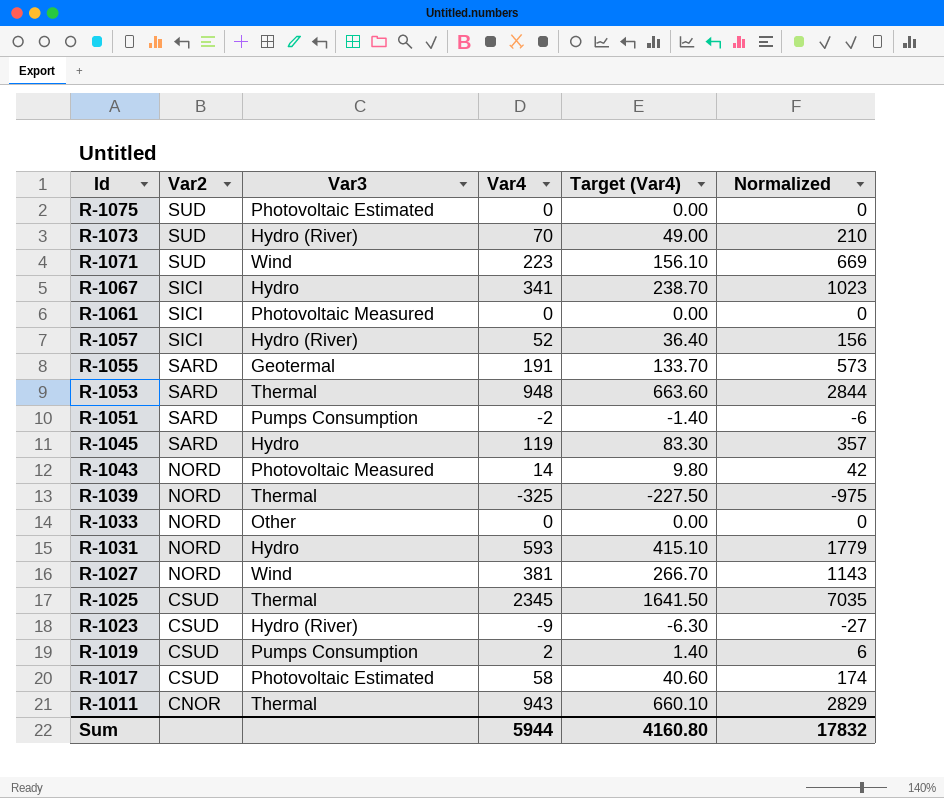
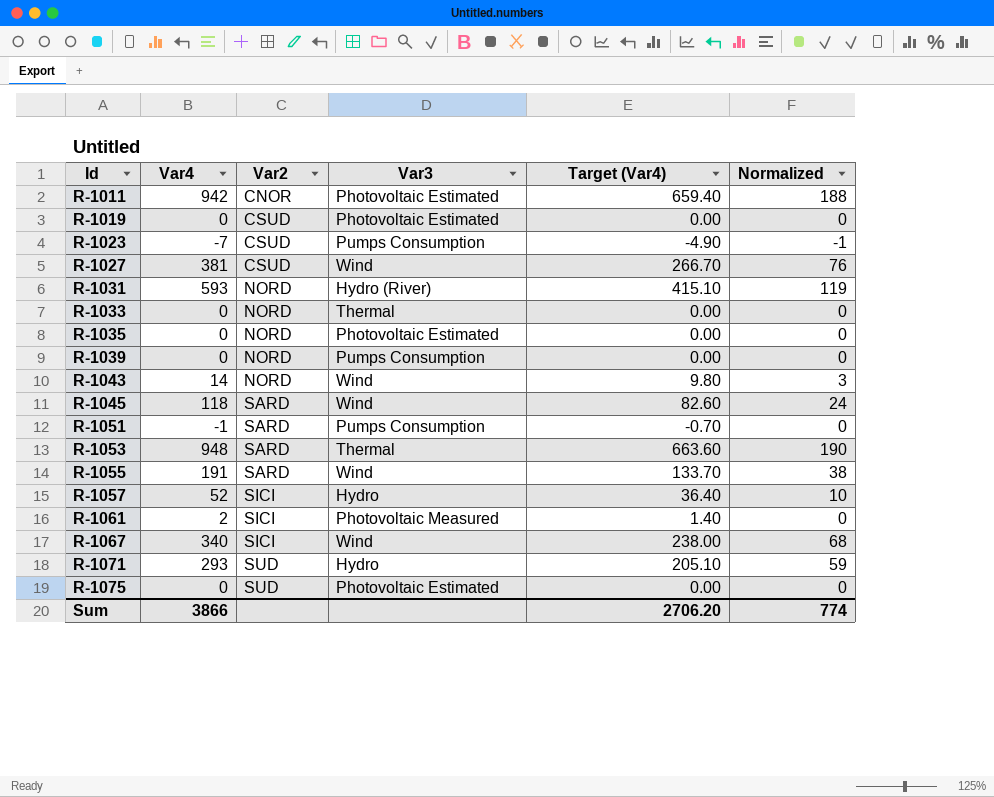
row order: Id descending -> Id ascending
column Var4 | position: 4 -> 2
column Normalized | formula: [Var4] * 3 -> [Var4] * 0.2
row R-1073: SUD | Hydro (River) | 70 | 49.00 | 210 -> none
row R-1025: CSUD | Thermal | 2345 | 1641.50 | 7035 -> none
row R-1017: CSUD | Photovoltaic Estimated | 58 | 40.60 | 174 -> none
R-1011 | Var4: 943 -> 942
R-1011 | Var3: Thermal -> Photovoltaic Estimated
R-1011 | Target (Var4): 660.10 -> 659.40
R-1019 | Var4: 2 -> 0
R-1019 | Var3: Pumps Consumption -> Photovoltaic Estimated
R-1019 | Target (Var4): 1.40 -> 0.00
R-1023 | Var4: -9 -> -7
R-1023 | Var3: Hydro (River) -> Pumps Consumption
R-1023 | Target (Var4): -6.30 -> -4.90
R-1027 | Var2: NORD -> CSUD
R-1031 | Var3: Hydro -> Hydro (River)
R-1033 | Var3: Other -> Thermal
row R-1035: none -> 0 | NORD | Photovoltaic Estimated | 0.00 | 0
R-1039 | Var4: -325 -> 0
R-1039 | Var3: Thermal -> Pumps Consumption
R-1039 | Target (Var4): -227.50 -> 0.00
R-1043 | Var3: Photovoltaic Measured -> Wind
R-1045 | Var4: 119 -> 118
R-1045 | Var3: Hydro -> Wind
R-1045 | Target (Var4): 83.30 -> 82.60
R-1051 | Var4: -2 -> -1
R-1051 | Target (Var4): -1.40 -> -0.70
R-1055 | Var3: Geotermal -> Wind
R-1057 | Var3: Hydro (River) -> Hydro
R-1061 | Var4: 0 -> 2
R-1061 | Target (Var4): 0.00 -> 1.40
R-1067 | Var4: 341 -> 340
R-1067 | Var3: Hydro -> Wind
R-1067 | Target (Var4): 238.70 -> 238.00
R-1071 | Var4: 223 -> 293
R-1071 | Var3: Wind -> Hydro
R-1071 | Target (Var4): 156.10 -> 205.10
Sum | Var4: 5944 -> 3866
Sum | Target (Var4): 4160.80 -> 2706.20
Sum | Normalized: 17832 -> 774

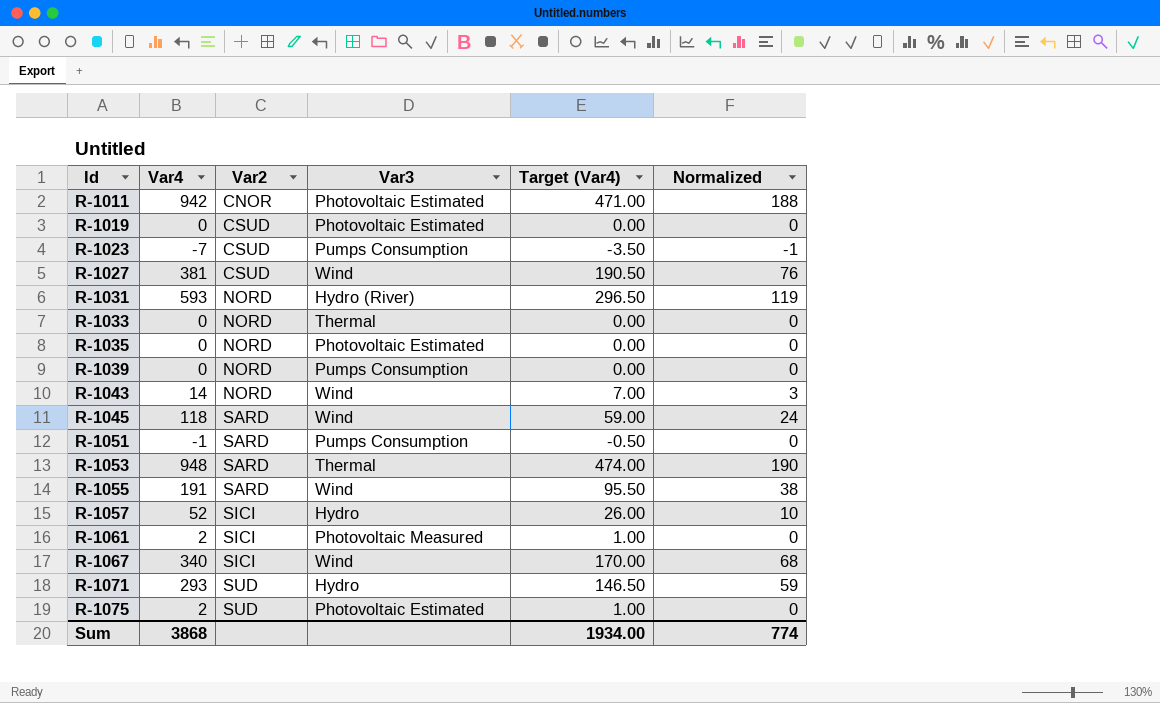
column Target (Var4) | formula: [Var4] * 0.7 -> [Var4] * 0.5
R-1075 | Var4: 0 -> 2
Sum | Var4: 3866 -> 3868
Sum | Target (Var4): 2706.20 -> 1934.00

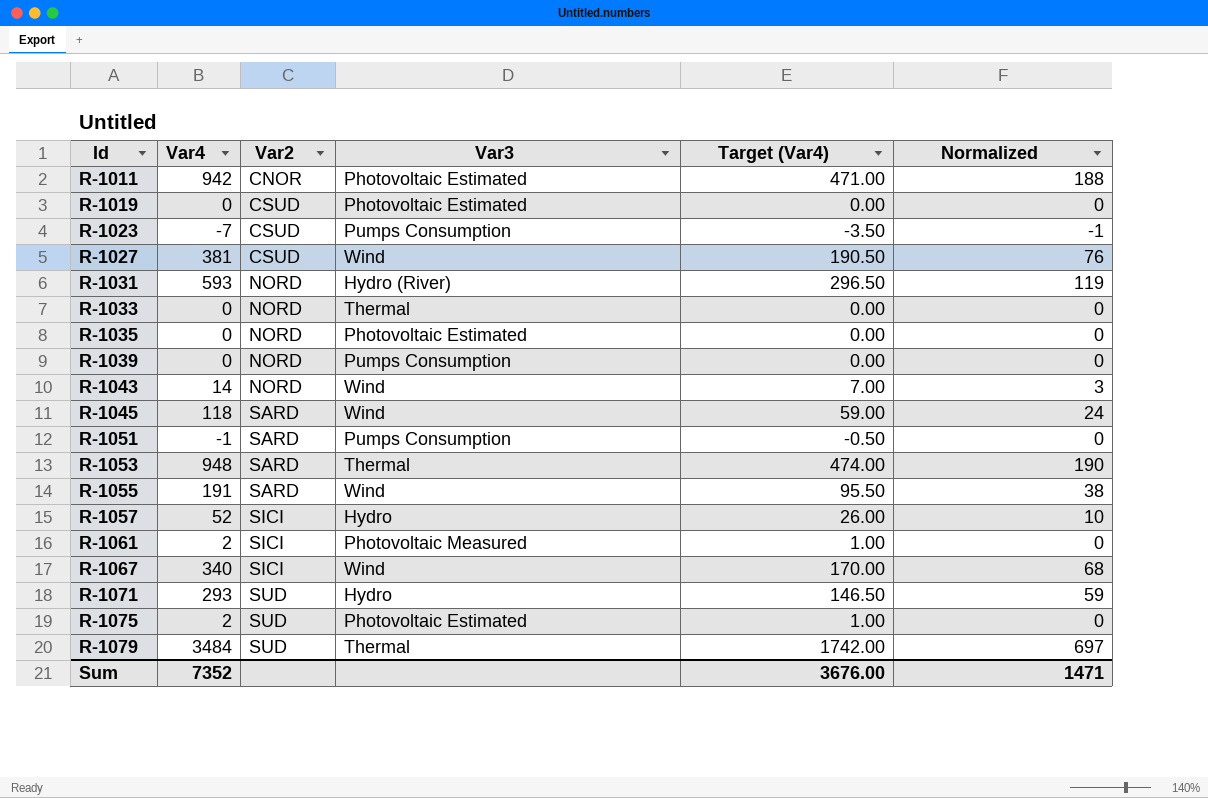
row R-1079: none -> 3484 | SUD | Thermal | 1742.00 | 697
Sum | Var4: 3868 -> 7352
Sum | Target (Var4): 1934.00 -> 3676.00
Sum | Normalized: 774 -> 1471

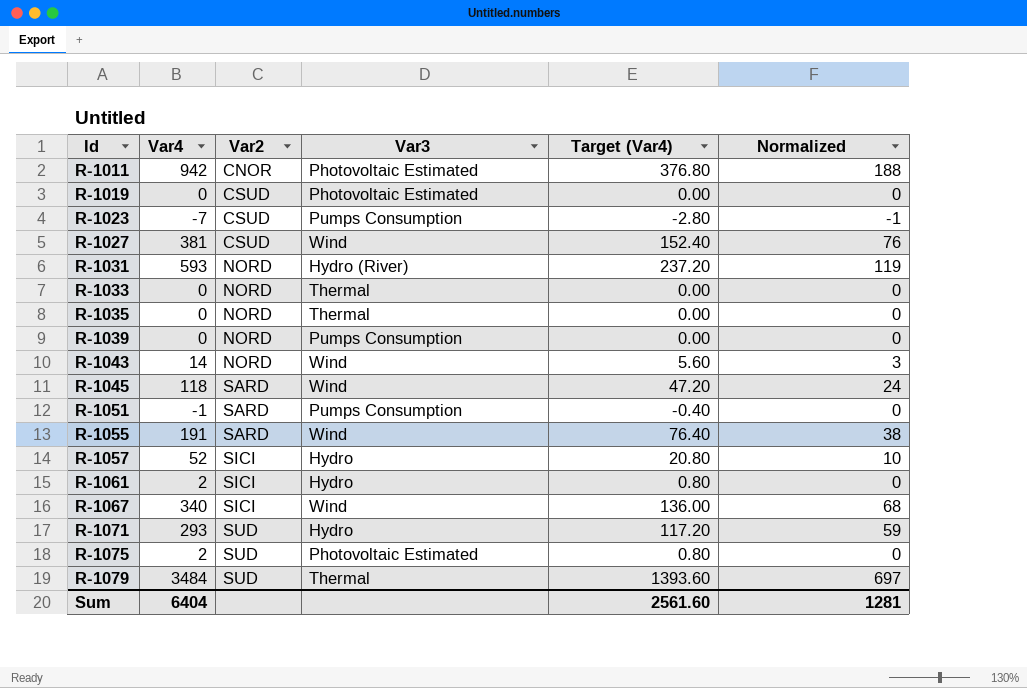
column Target (Var4) | formula: [Var4] * 0.5 -> [Var4] * 0.4
row R-1053: 948 | SARD | Thermal | 474.00 | 190 -> none
R-1035 | Var3: Photovoltaic Estimated -> Thermal
R-1061 | Var3: Photovoltaic Measured -> Hydro
Sum | Var4: 7352 -> 6404
Sum | Target (Var4): 3676.00 -> 2561.60
Sum | Normalized: 1471 -> 1281

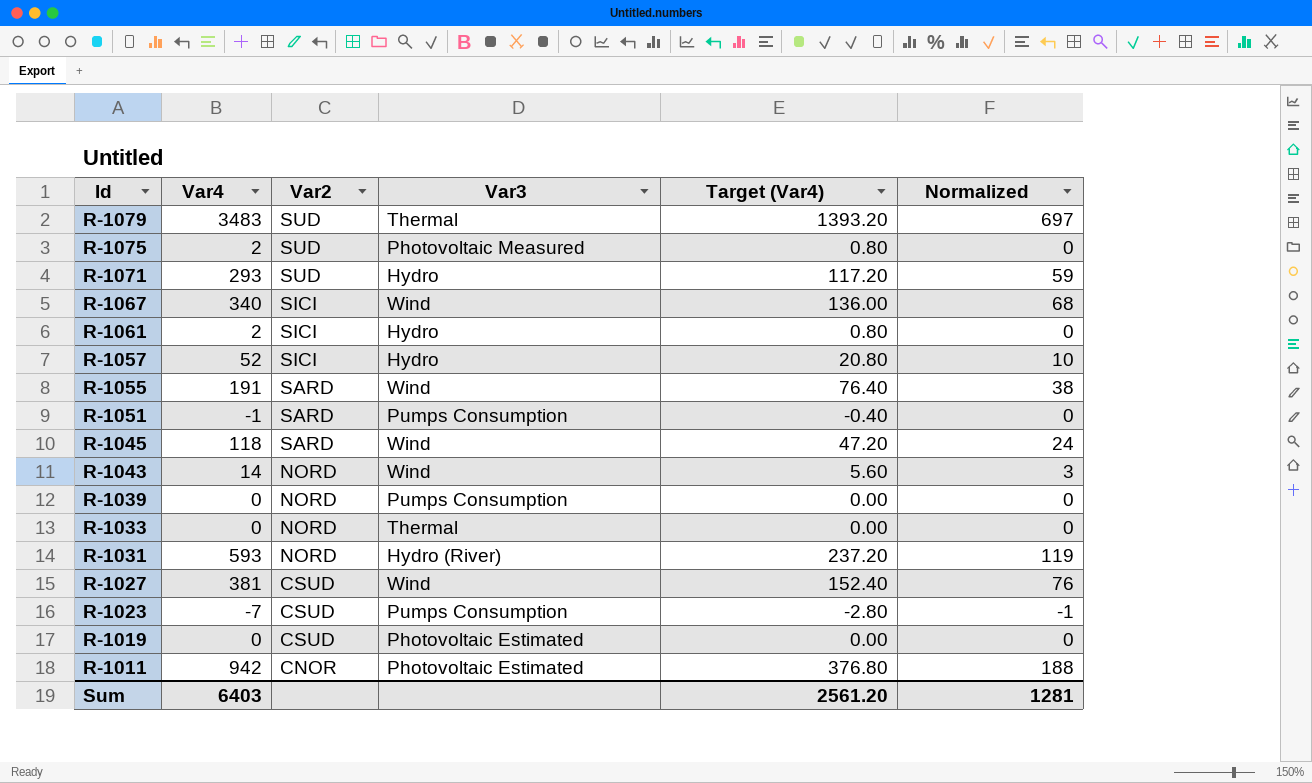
row order: Id ascending -> Id descending
row R-1035: 0 | NORD | Thermal | 0.00 | 0 -> none
R-1079 | Var4: 3484 -> 3483
R-1079 | Target (Var4): 1393.60 -> 1393.20
R-1075 | Var3: Photovoltaic Estimated -> Photovoltaic Measured
Sum | Var4: 6404 -> 6403
Sum | Target (Var4): 2561.60 -> 2561.20

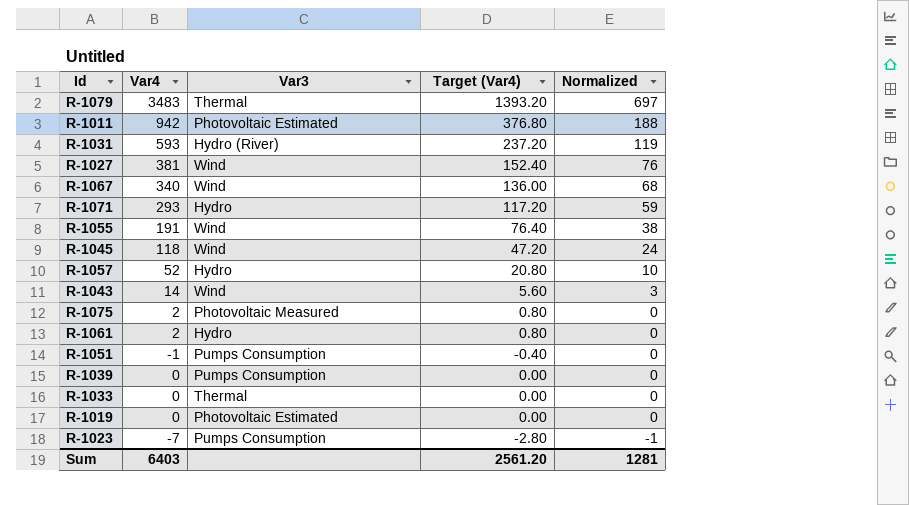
row order: Id descending -> Normalized descending
column Var2 | position: 3 -> none

